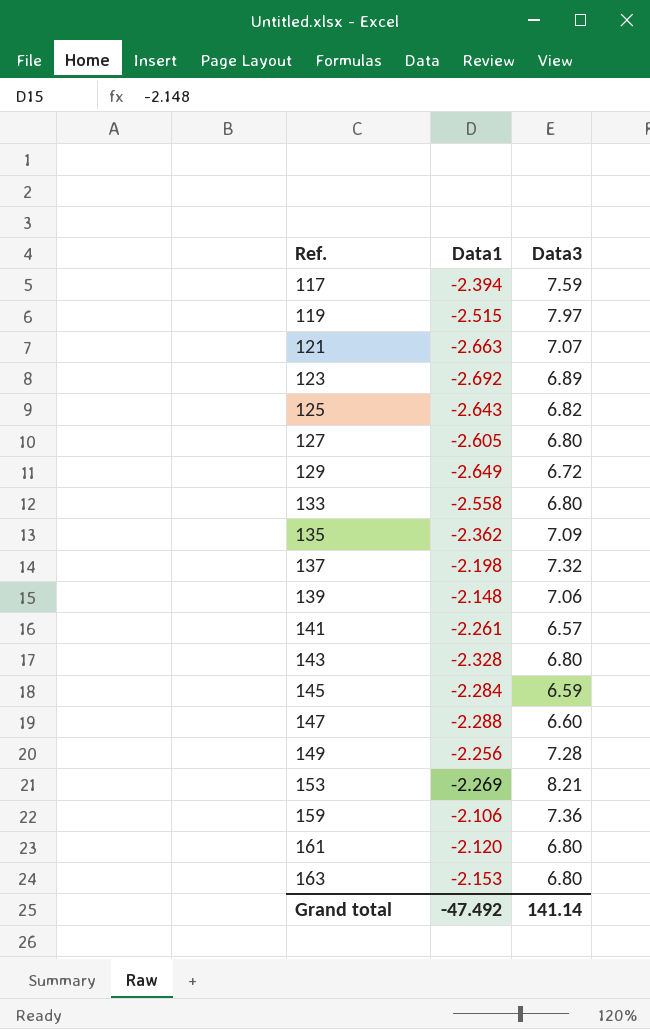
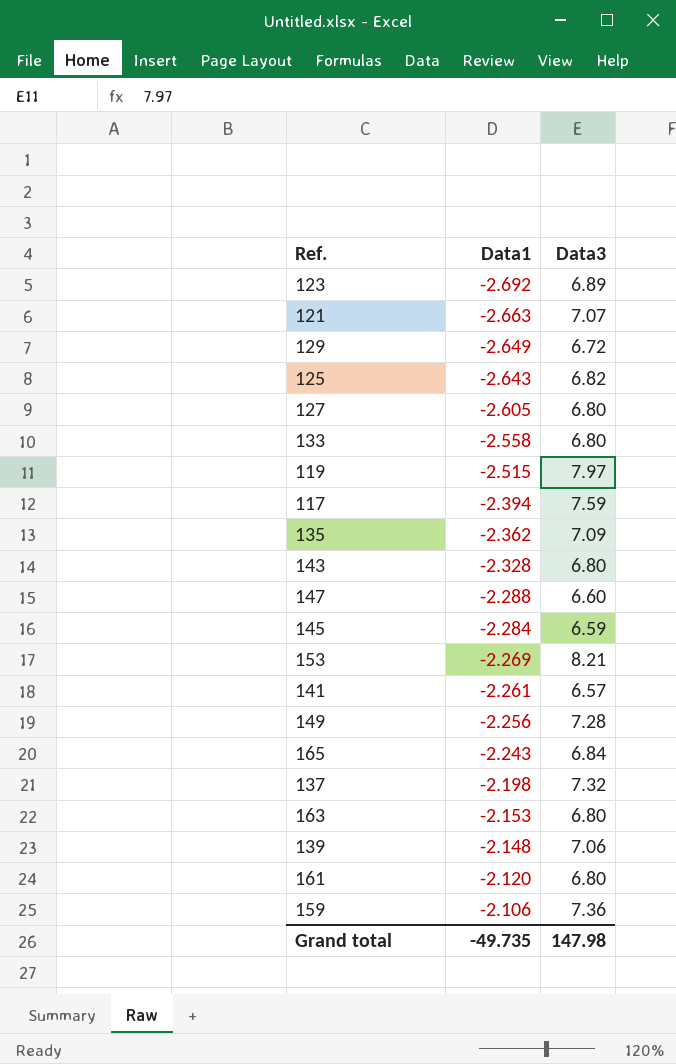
row order: Ref. ascending -> Data1 ascending
row 165: none -> -2.243 | 6.84
Grand total | Data1: -47.492 -> -49.735
Grand total | Data3: 141.14 -> 147.98

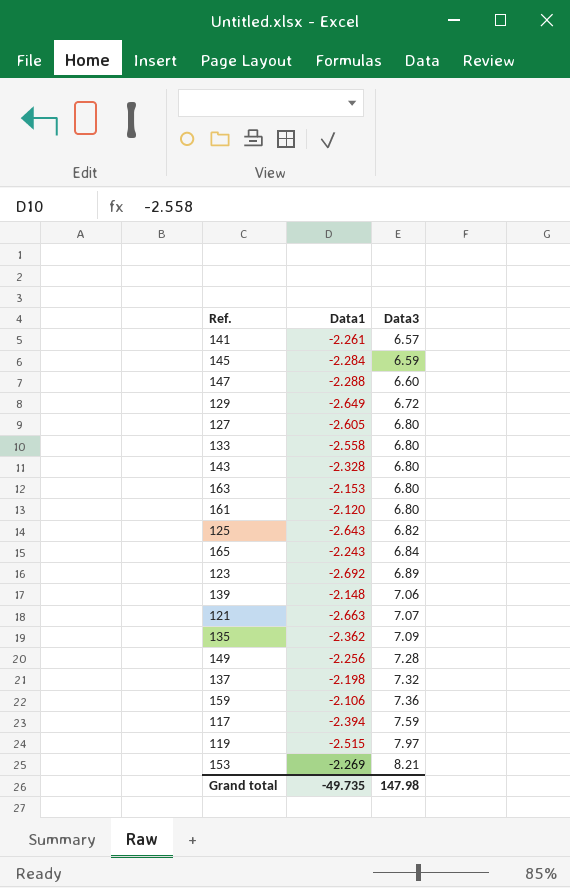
row order: Data1 ascending -> Data3 ascending

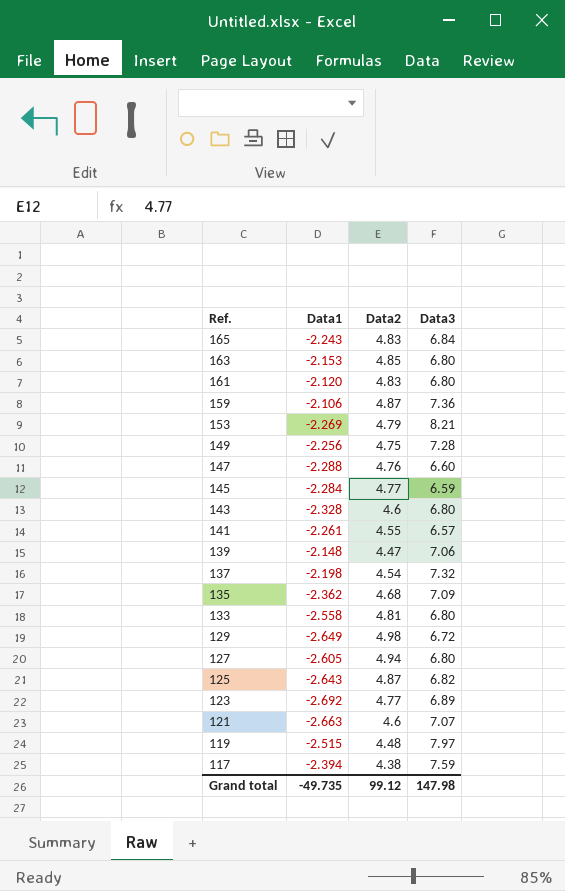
row order: Data3 ascending -> Ref. descending
column Data2 | position: none -> 3

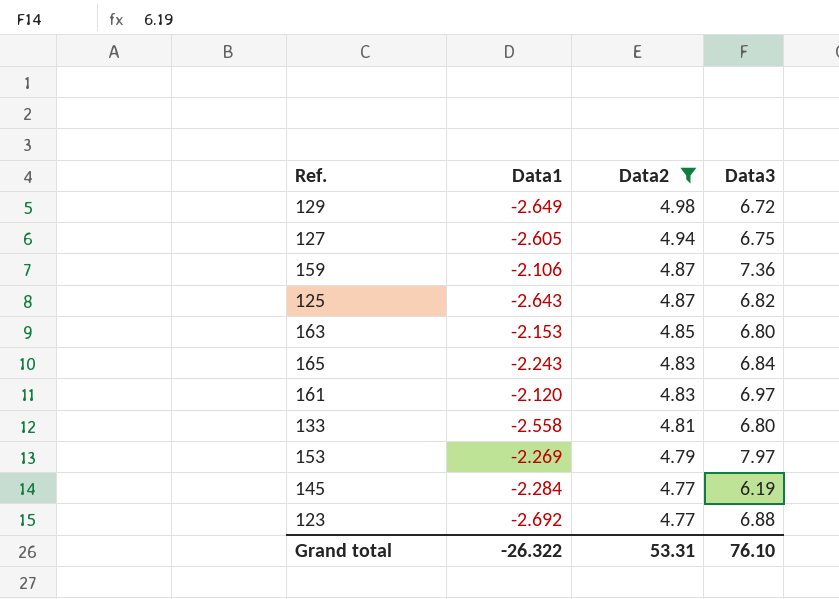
filter: none -> Data2 >= 4.77
row order: Ref. descending -> Data2 descending
127 | Data3: 6.80 -> 6.75
161 | Data3: 6.80 -> 6.97
153 | Data3: 8.21 -> 7.97
145 | Data3: 6.59 -> 6.19
123 | Data3: 6.89 -> 6.88
Grand total | Data1: -49.735 -> -26.322
Grand total | Data2: 99.12 -> 53.31
Grand total | Data3: 147.98 -> 76.10

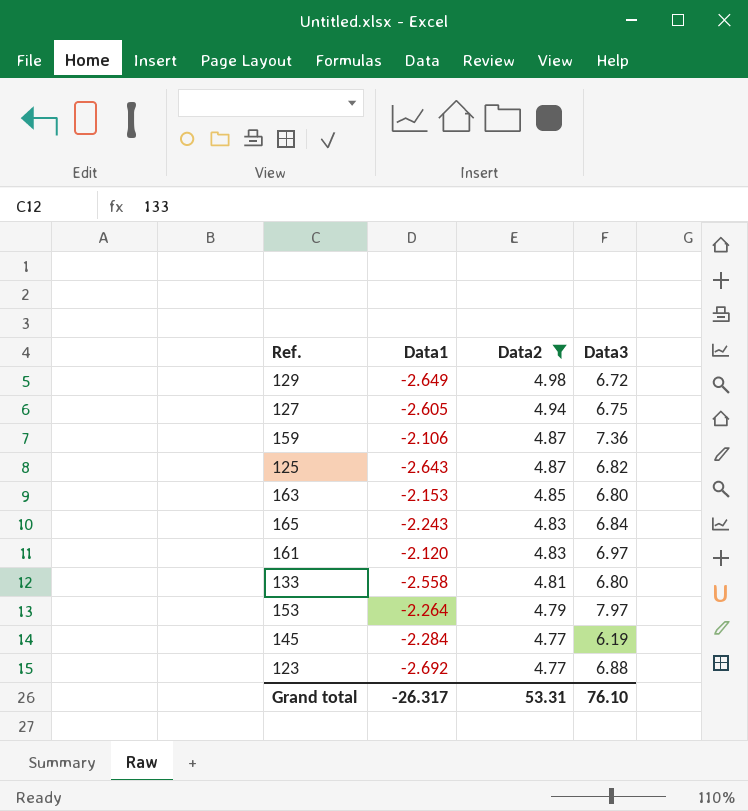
153 | Data1: -2.269 -> -2.264
Grand total | Data1: -26.322 -> -26.317

